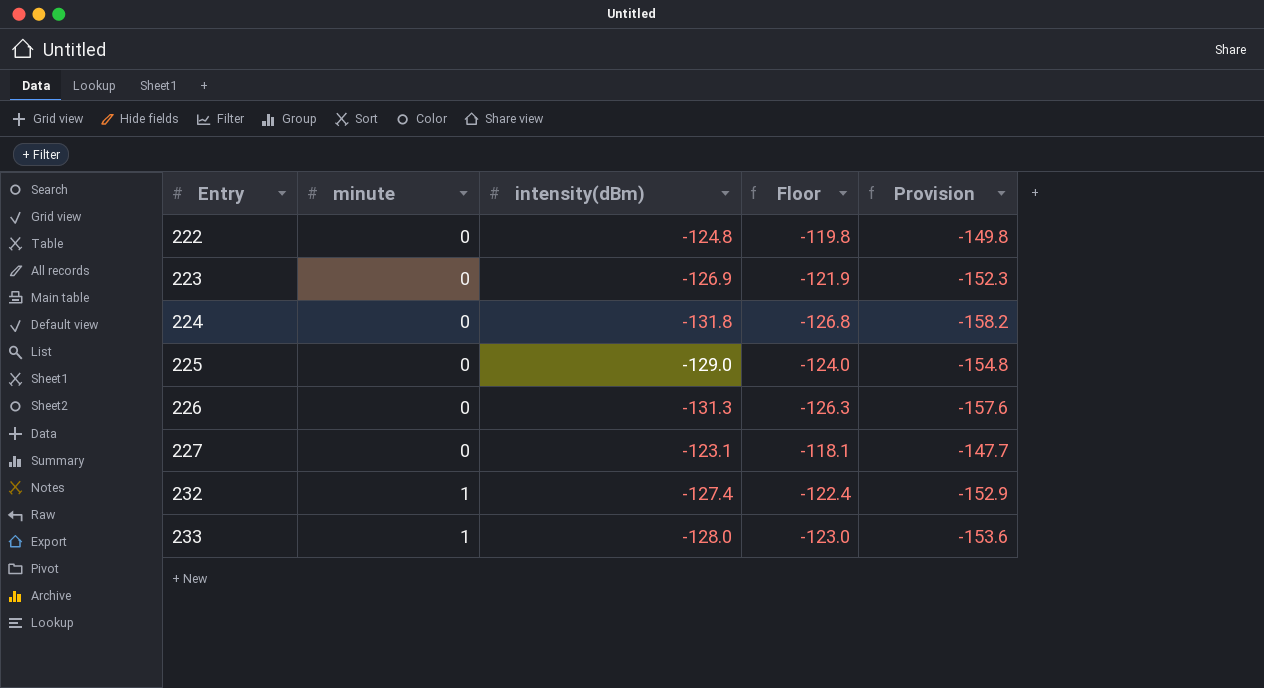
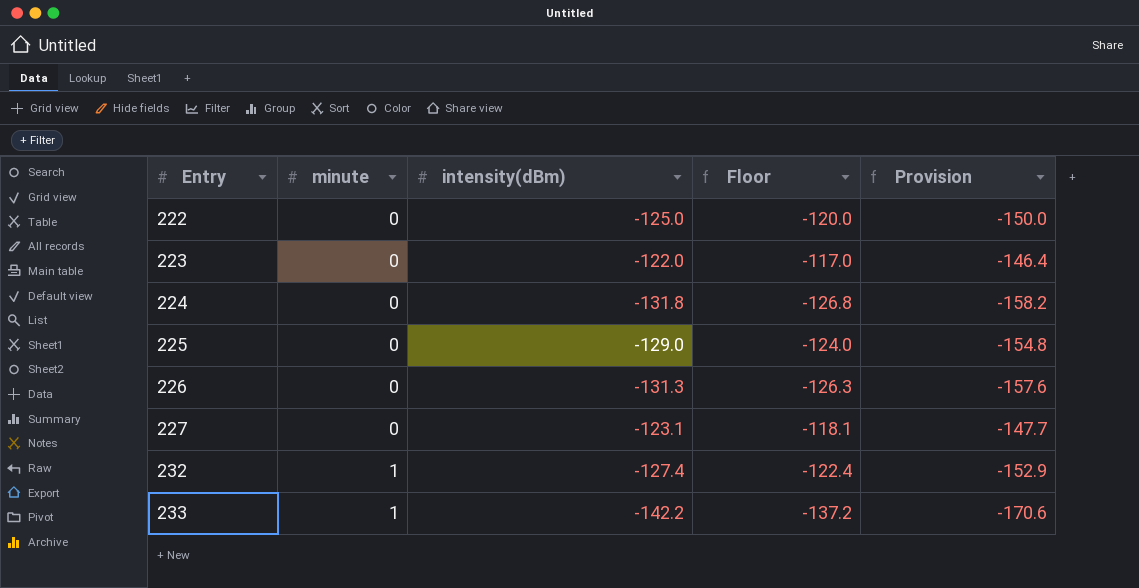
222 | intensity(dBm): -124.8 -> -125.0
222 | Floor: -119.8 -> -120.0
222 | Provision: -149.8 -> -150.0
223 | intensity(dBm): -126.9 -> -122.0
223 | Floor: -121.9 -> -117.0
223 | Provision: -152.3 -> -146.4
233 | intensity(dBm): -128.0 -> -142.2
233 | Floor: -123.0 -> -137.2
233 | Provision: -153.6 -> -170.6

